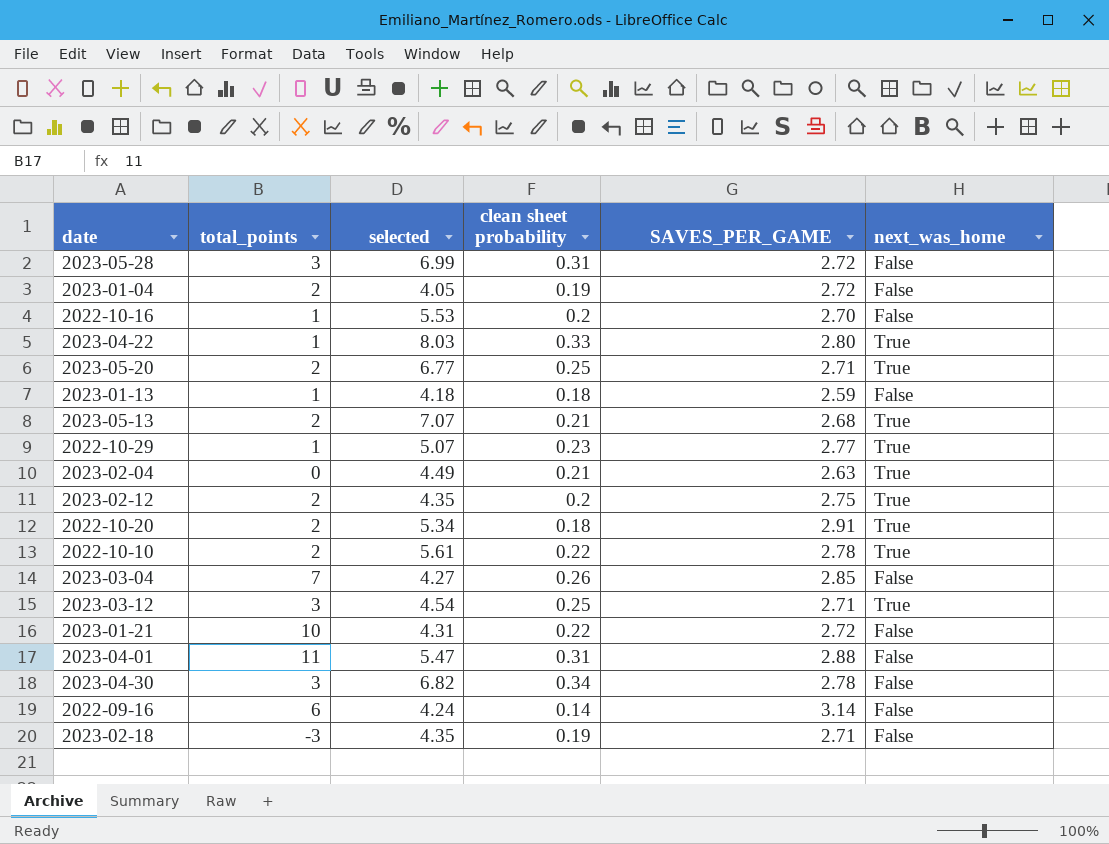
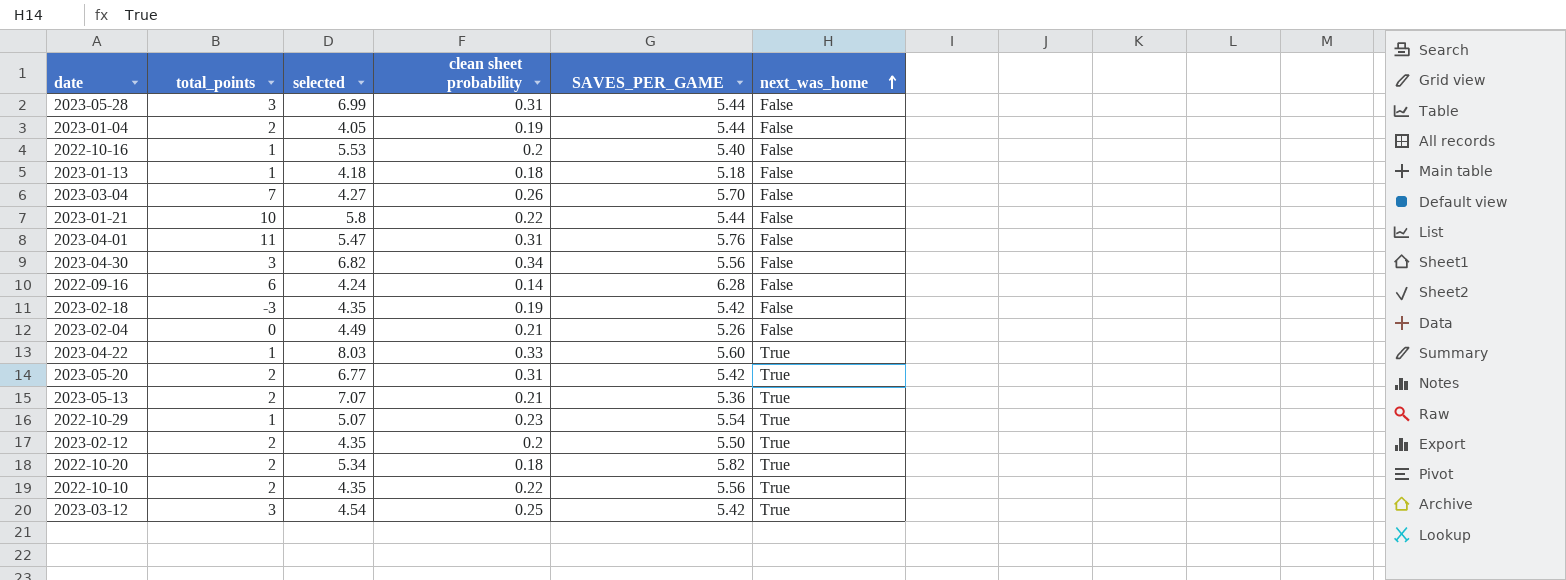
row order: none -> next_was_home ascending
2023-05-28 | SAVES_PER_GAME: 2.72 -> 5.44
2023-01-04 | SAVES_PER_GAME: 2.72 -> 5.44
2022-10-16 | SAVES_PER_GAME: 2.70 -> 5.40
2023-01-13 | SAVES_PER_GAME: 2.59 -> 5.18
2023-03-04 | SAVES_PER_GAME: 2.85 -> 5.70
2023-01-21 | selected: 4.31 -> 5.8
2023-01-21 | SAVES_PER_GAME: 2.72 -> 5.44
2023-04-01 | SAVES_PER_GAME: 2.88 -> 5.76
2023-04-30 | SAVES_PER_GAME: 2.78 -> 5.56
2022-09-16 | SAVES_PER_GAME: 3.14 -> 6.28
2023-02-18 | SAVES_PER_GAME: 2.71 -> 5.42
2023-02-04 | SAVES_PER_GAME: 2.63 -> 5.26
2023-02-04 | next_was_home: True -> False
2023-04-22 | SAVES_PER_GAME: 2.80 -> 5.60
2023-05-20 | clean sheet probability: 0.25 -> 0.31
2023-05-20 | SAVES_PER_GAME: 2.71 -> 5.42
2023-05-13 | SAVES_PER_GAME: 2.68 -> 5.36
2022-10-29 | SAVES_PER_GAME: 2.77 -> 5.54
2023-02-12 | SAVES_PER_GAME: 2.75 -> 5.50
2022-10-20 | SAVES_PER_GAME: 2.91 -> 5.82
2022-10-10 | selected: 5.61 -> 4.35
2022-10-10 | SAVES_PER_GAME: 2.78 -> 5.56
2023-03-12 | SAVES_PER_GAME: 2.71 -> 5.42

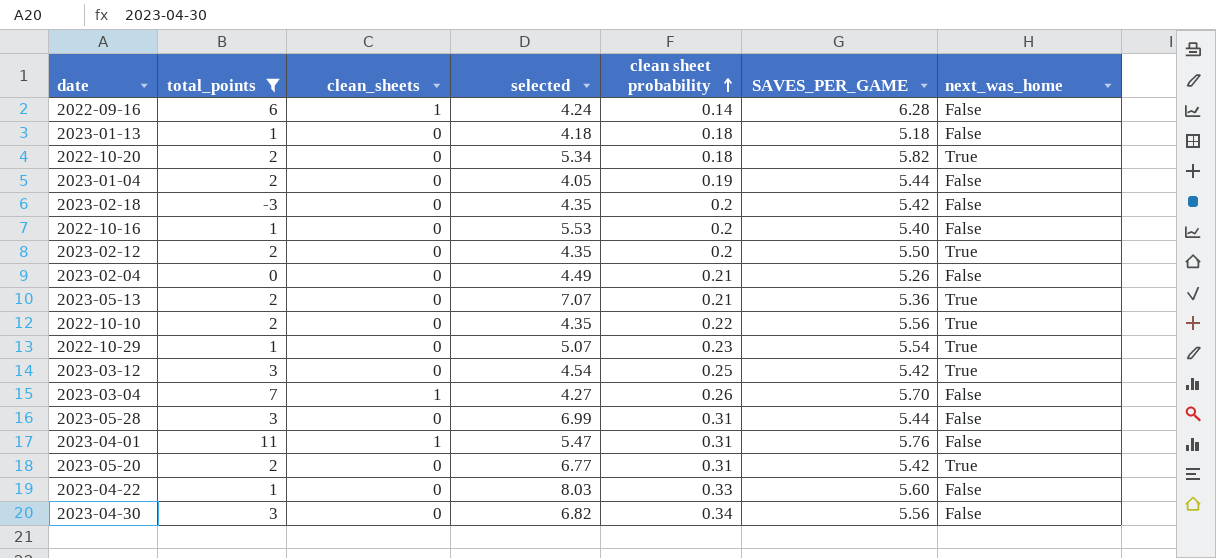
filter: none -> total_points != 10
row order: next_was_home ascending -> clean sheet probability ascending
column clean_sheets | position: none -> 3
2023-02-18 | clean sheet probability: 0.19 -> 0.2
2023-04-22 | next_was_home: True -> False

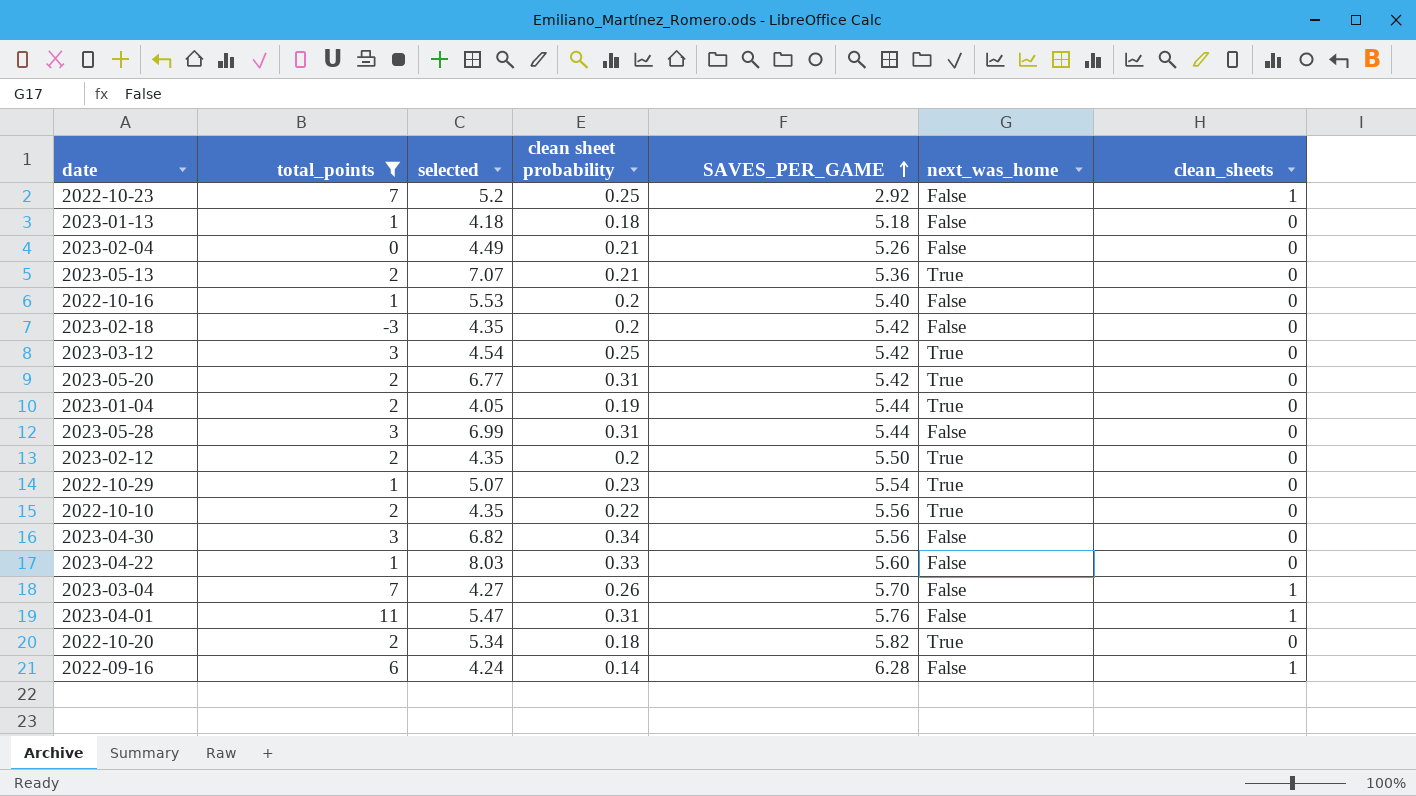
row order: clean sheet probability ascending -> SAVES_PER_GAME ascending
column clean_sheets | position: 3 -> 7
row 2022-10-23: none -> 7 | 5.2 | 0.25 | 2.92 | False | 1
2023-01-04 | next_was_home: False -> True

